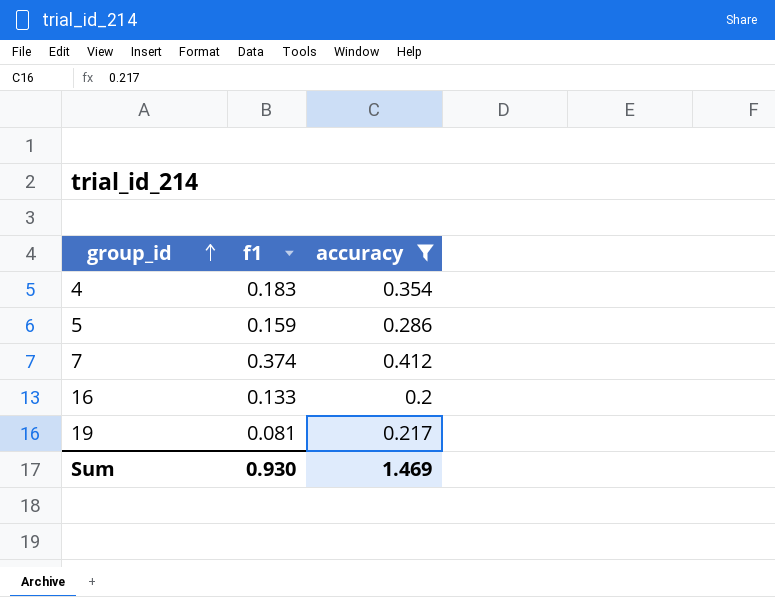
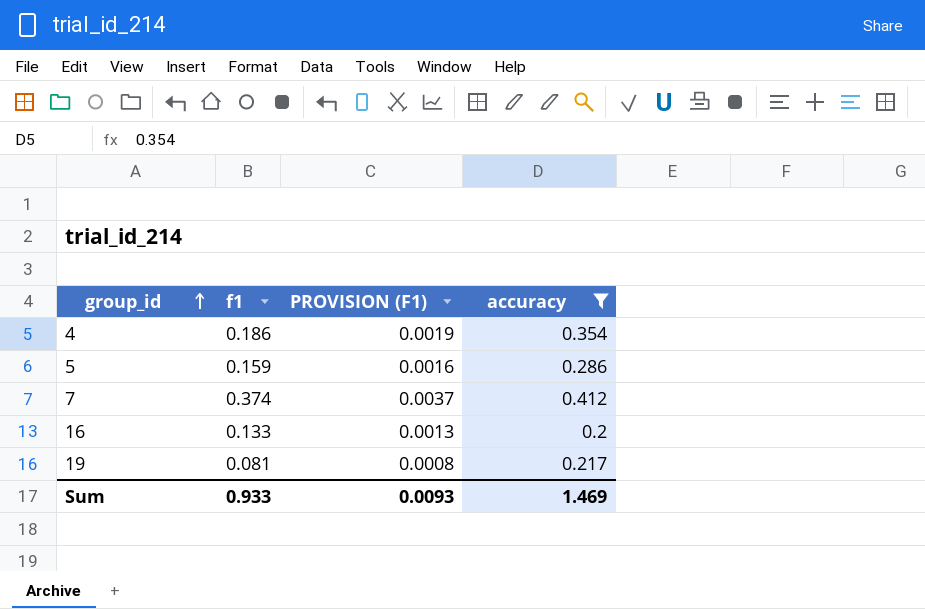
column PROVISION (F1) | formula: none -> [f1] * 0.01
4 | f1: 0.183 -> 0.186
Sum | f1: 0.930 -> 0.933

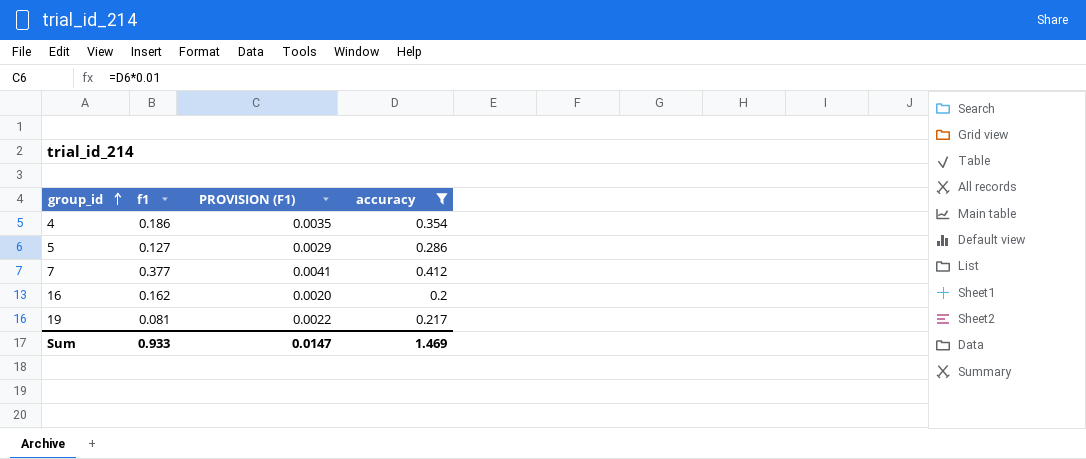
column PROVISION (F1) | formula: [f1] * 0.01 -> [accuracy] * 0.01
5 | f1: 0.159 -> 0.127
7 | f1: 0.374 -> 0.377
16 | f1: 0.133 -> 0.162
Sum | PROVISION (F1): 0.0093 -> 0.0147

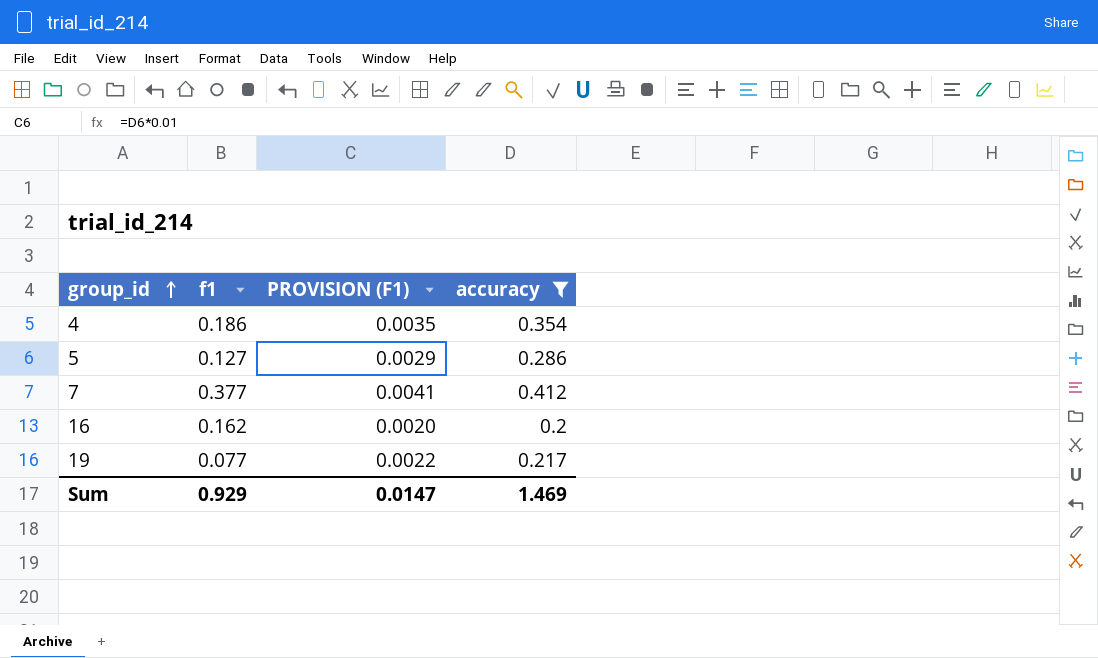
19 | f1: 0.081 -> 0.077
Sum | f1: 0.933 -> 0.929

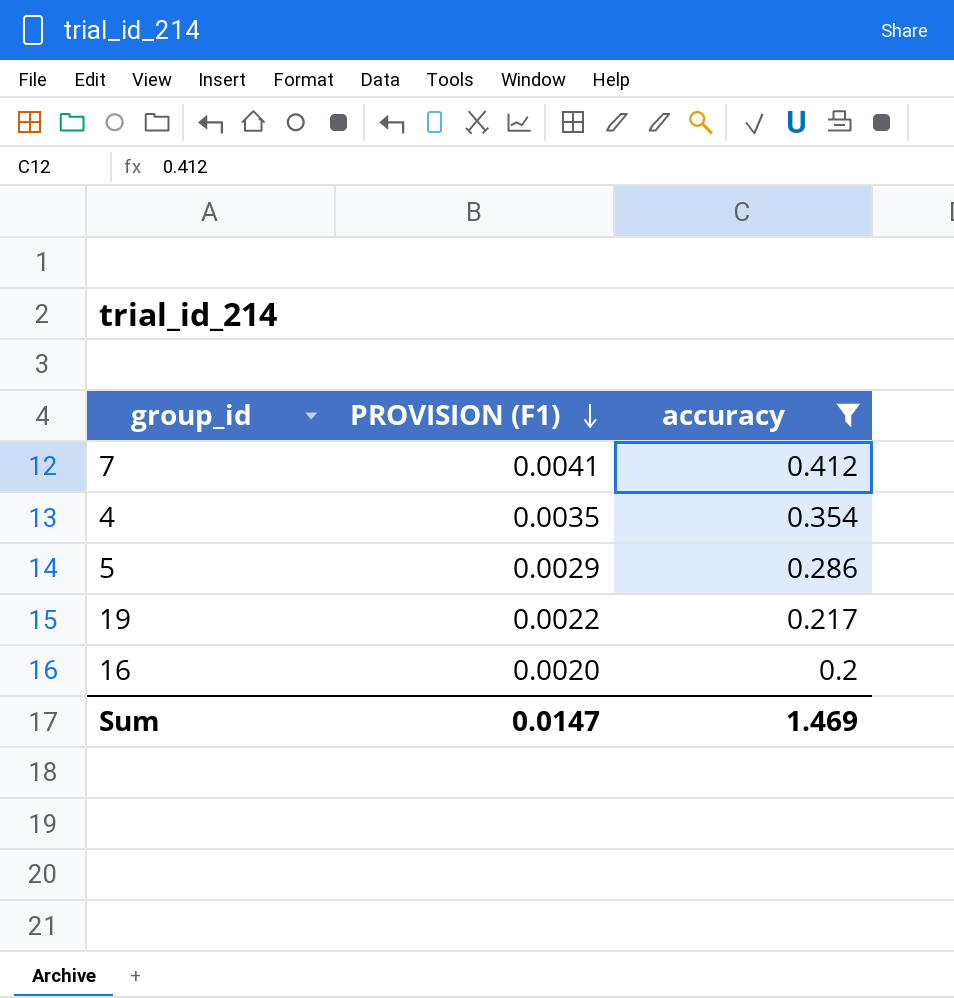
row order: group_id ascending -> PROVISION (F1) descending
column f1 | position: 2 -> none

